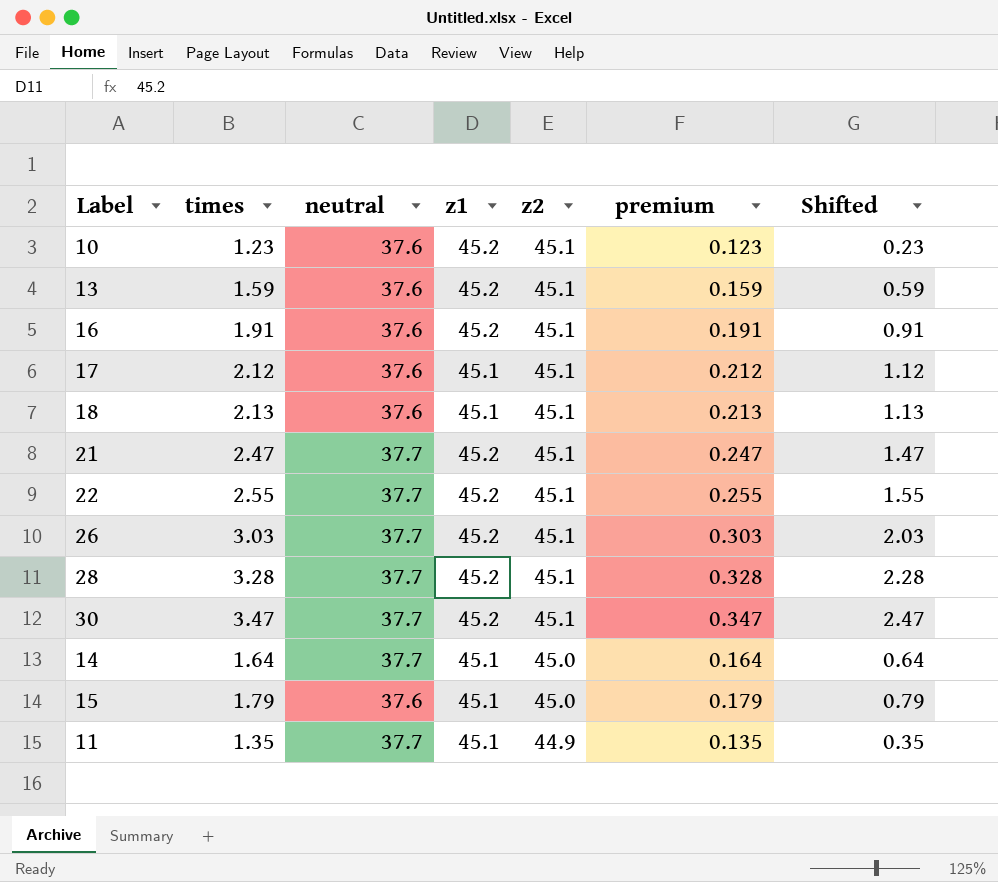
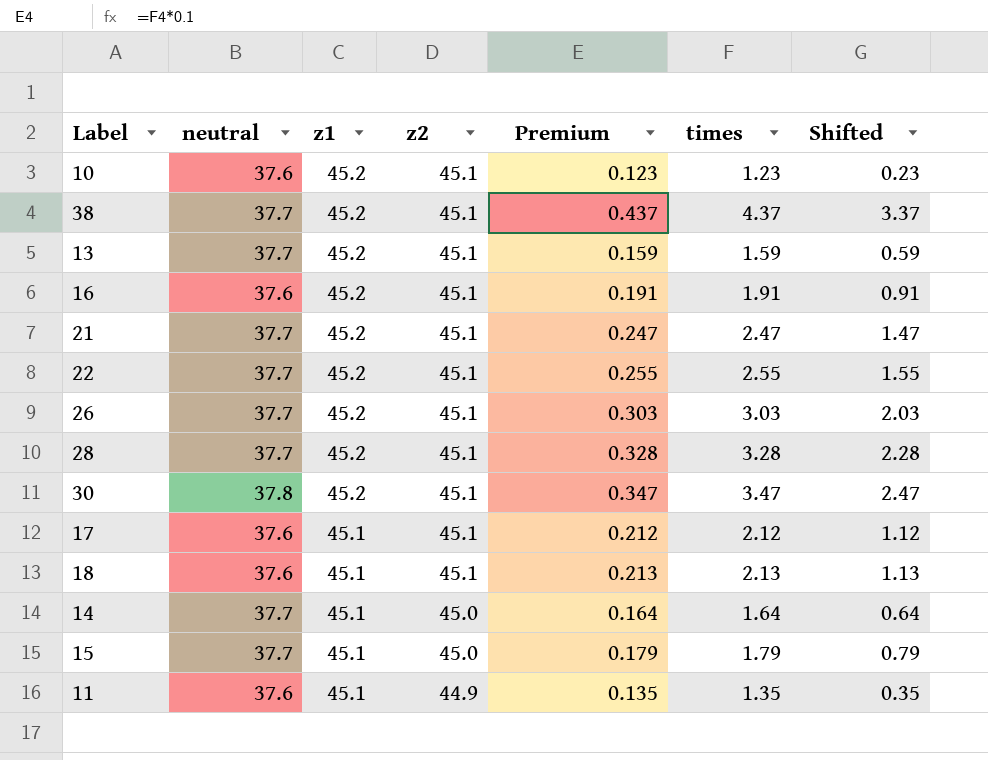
row order: z2 descending -> z1 descending
column name: premium -> Premium
column times | position: 2 -> 6
row 38: none -> 37.7 | 45.2 | 45.1 | 0.437 | 4.37 | 3.37
13 | neutral: 37.6 -> 37.7
30 | neutral: 37.7 -> 37.8
15 | neutral: 37.6 -> 37.7
11 | neutral: 37.7 -> 37.6

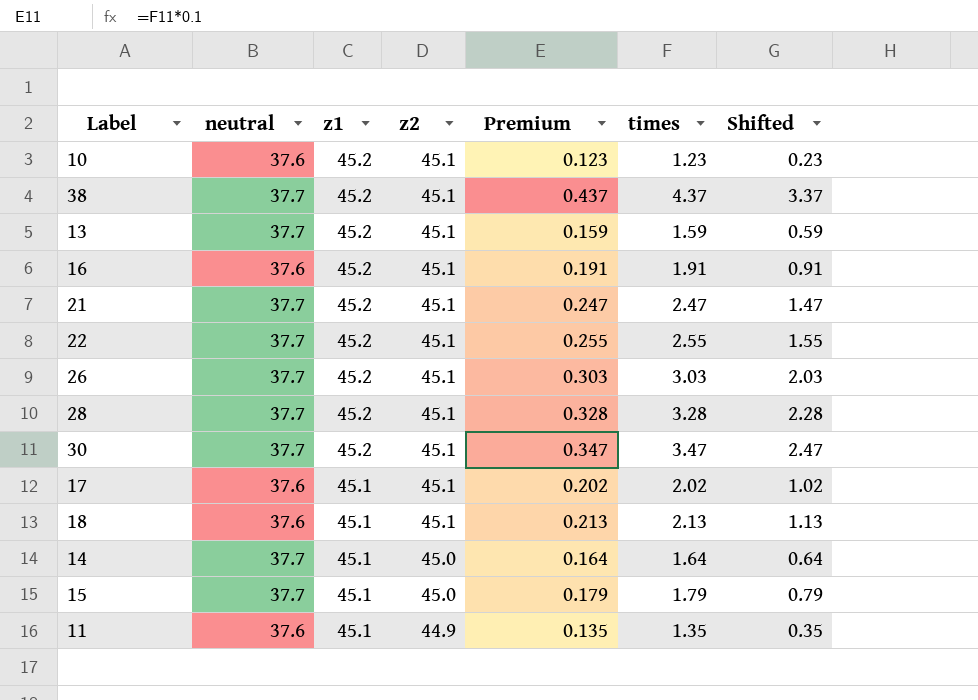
30 | neutral: 37.8 -> 37.7
17 | Premium: 0.212 -> 0.202
17 | times: 2.12 -> 2.02
17 | Shifted: 1.12 -> 1.02

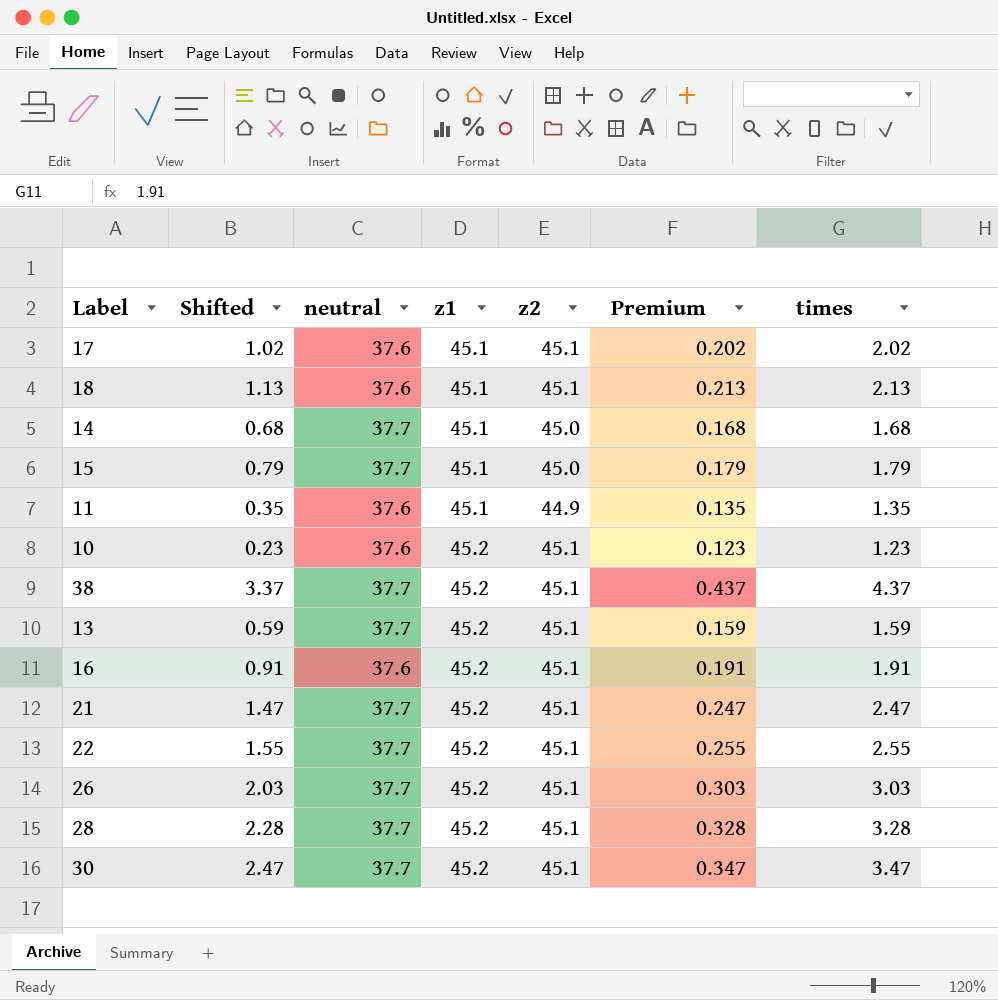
row order: z1 descending -> z1 ascending
column Shifted | position: 7 -> 2
14 | Shifted: 0.64 -> 0.68
14 | Premium: 0.164 -> 0.168
14 | times: 1.64 -> 1.68

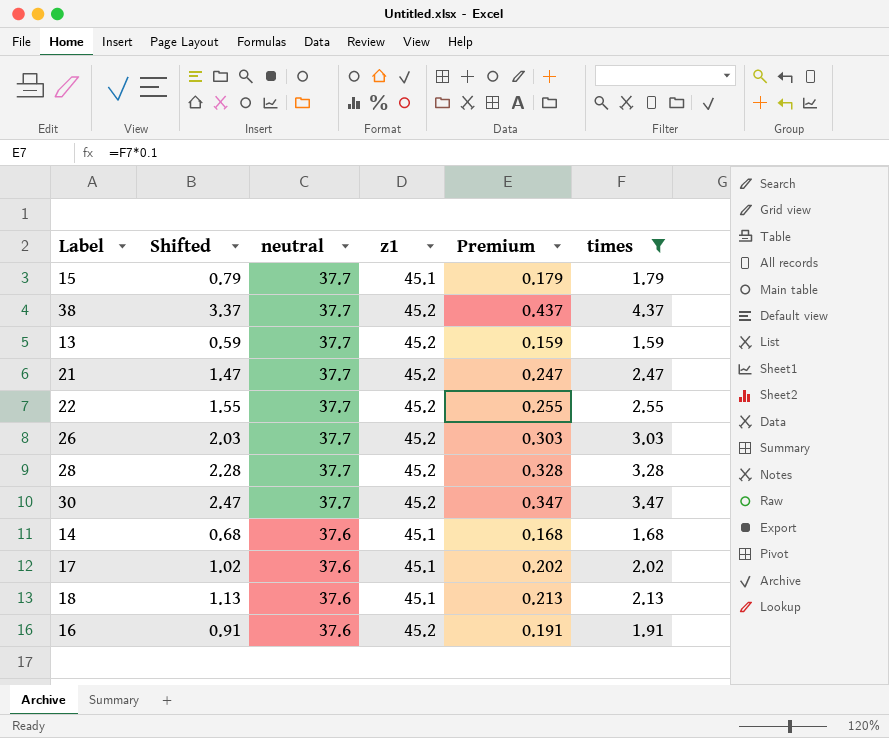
filter: none -> times >= 1.59
row order: z1 ascending -> neutral descending
column z2 | position: 5 -> none
14 | neutral: 37.7 -> 37.6

